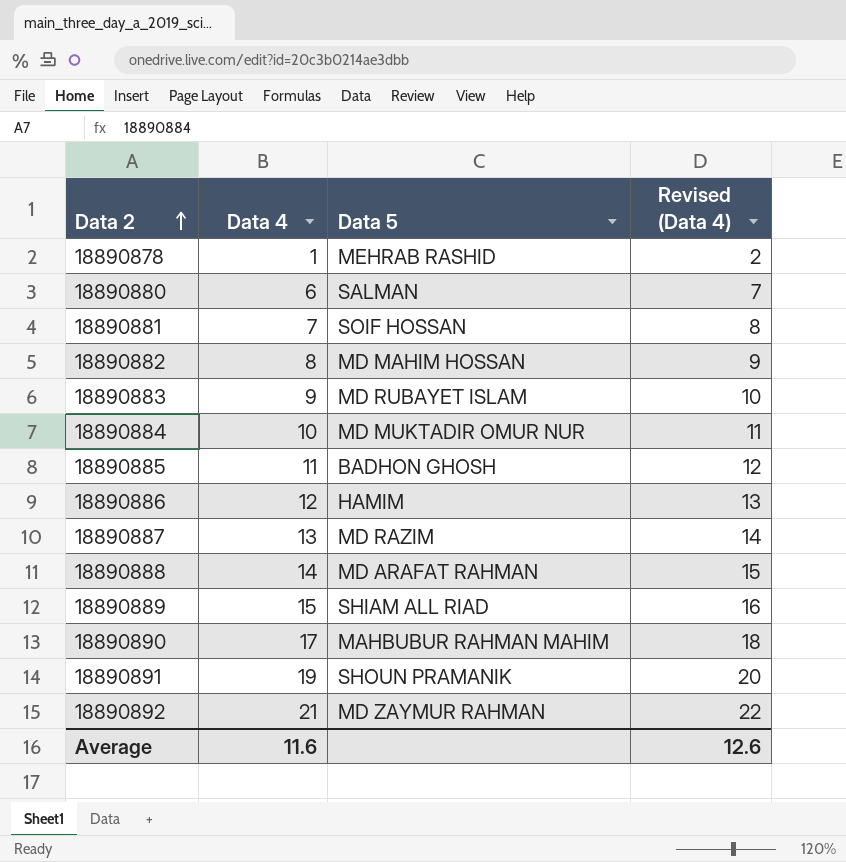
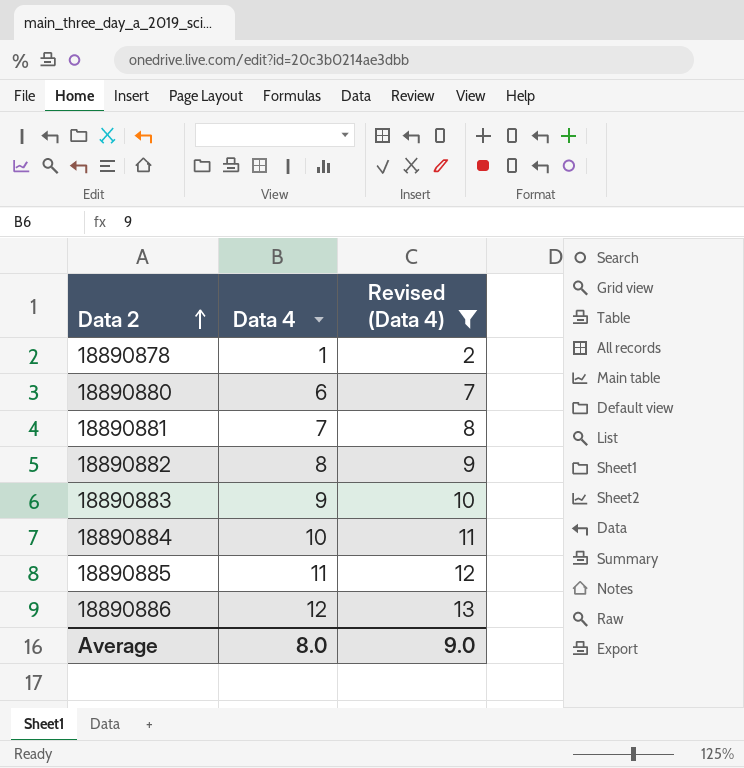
filter: none -> Revised (Data 4) <= 13
column Data 5 | position: 3 -> none
Average | Data 4: 11.6 -> 8.0
Average | Revised (Data 4): 12.6 -> 9.0

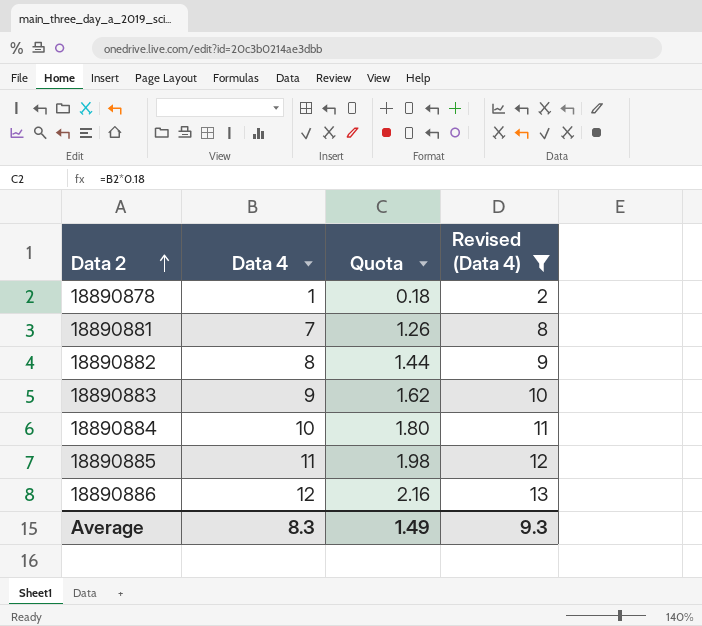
column Quota | formula: none -> [Data 4] * 0.18
row 18890880: 6 | 7 -> none
Average | Data 4: 8.0 -> 8.3
Average | Revised (Data 4): 9.0 -> 9.3

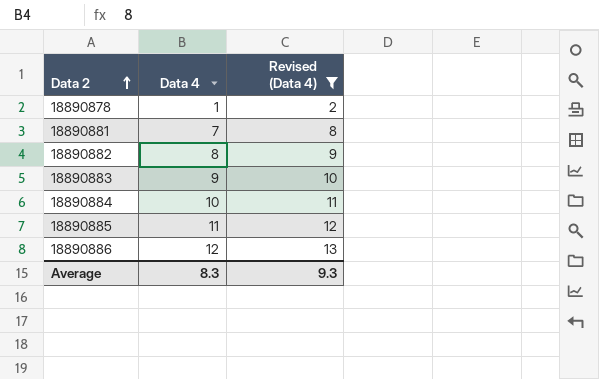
column Quota | formula: [Data 4] * 0.18 -> none

